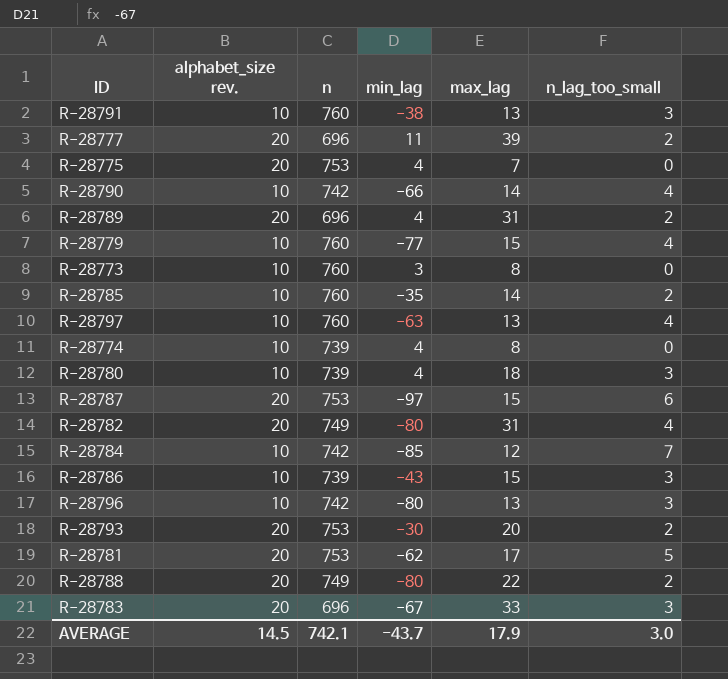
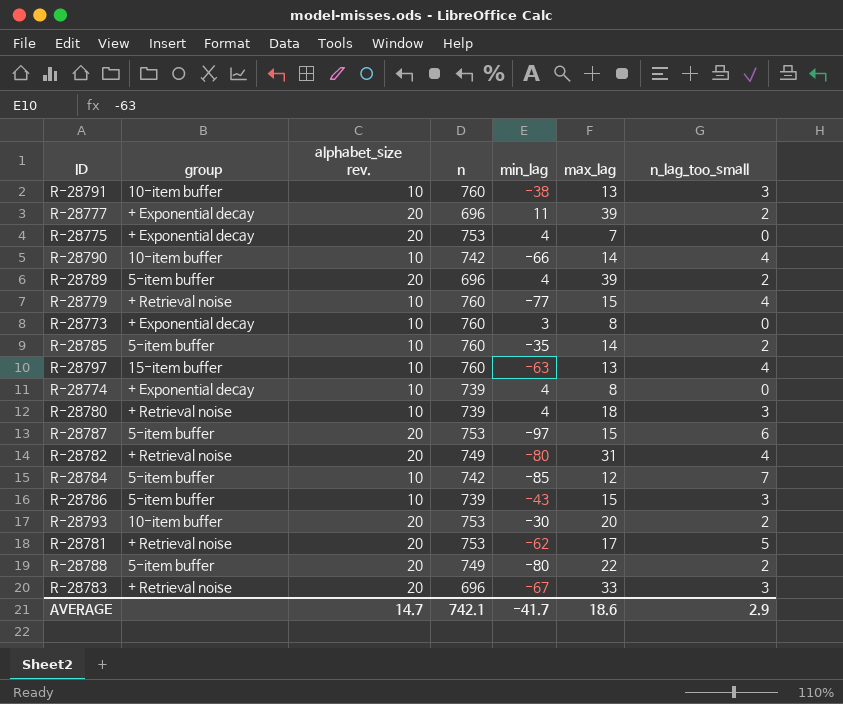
column group | position: none -> 2
row R-28796: 10 | 742 | -80 | 13 | 3 -> none
R-28789 | max_lag: 31 -> 39
AVERAGE | alphabet_size rev.: 14.5 -> 14.7
AVERAGE | min_lag: -43.7 -> -41.7
AVERAGE | max_lag: 17.9 -> 18.6
AVERAGE | n_lag_too_small: 3.0 -> 2.9

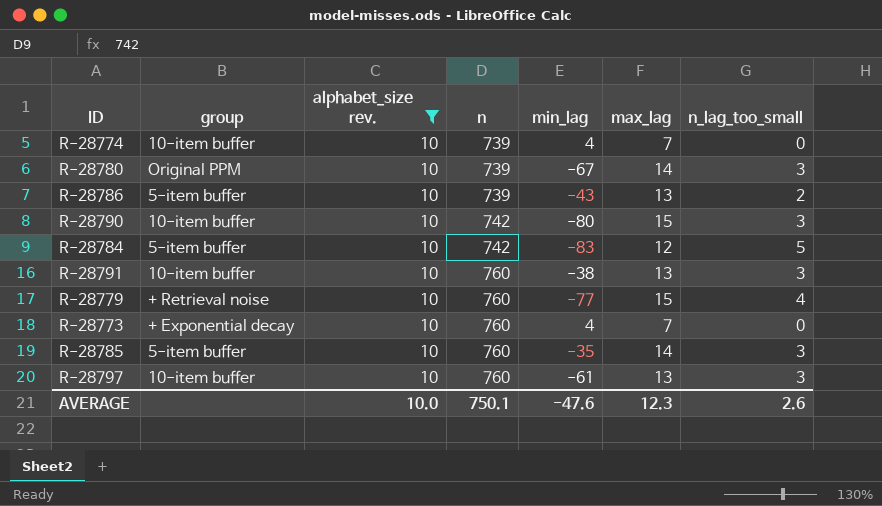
filter: none -> alphabet_size rev. = 10
row order: none -> n ascending
R-28774 | group: + Exponential decay -> 10-item buffer
R-28774 | max_lag: 8 -> 7
R-28780 | group: + Retrieval noise -> Original PPM
R-28780 | min_lag: 4 -> -67
R-28780 | max_lag: 18 -> 14
R-28786 | max_lag: 15 -> 13
R-28786 | n_lag_too_small: 3 -> 2
R-28790 | min_lag: -66 -> -80
R-28790 | max_lag: 14 -> 15
R-28790 | n_lag_too_small: 4 -> 3
R-28784 | min_lag: -85 -> -83
R-28784 | n_lag_too_small: 7 -> 5
R-28773 | min_lag: 3 -> 4
R-28773 | max_lag: 8 -> 7
R-28785 | n_lag_too_small: 2 -> 3
R-28797 | group: 15-item buffer -> 10-item buffer
R-28797 | min_lag: -63 -> -61
R-28797 | n_lag_too_small: 4 -> 3
AVERAGE | alphabet_size rev.: 14.7 -> 10.0
AVERAGE | n: 742.1 -> 750.1
AVERAGE | min_lag: -41.7 -> -47.6
AVERAGE | max_lag: 18.6 -> 12.3
AVERAGE | n_lag_too_small: 2.9 -> 2.6

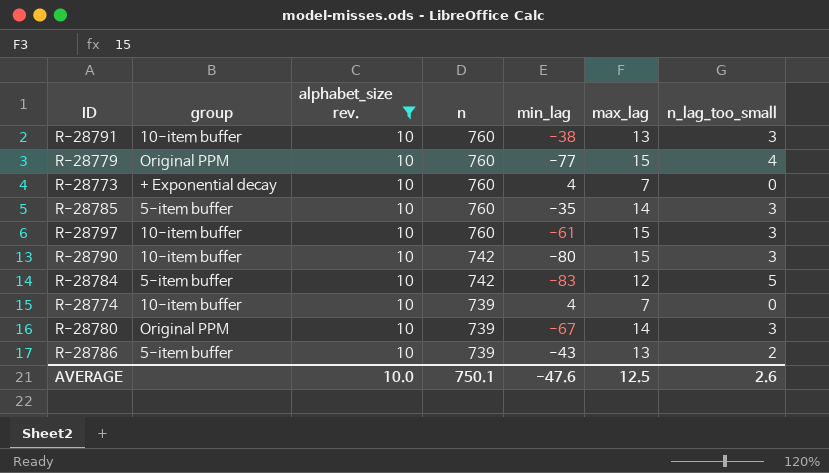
row order: n ascending -> n descending
R-28779 | group: + Retrieval noise -> Original PPM
R-28797 | max_lag: 13 -> 15
AVERAGE | max_lag: 12.3 -> 12.5

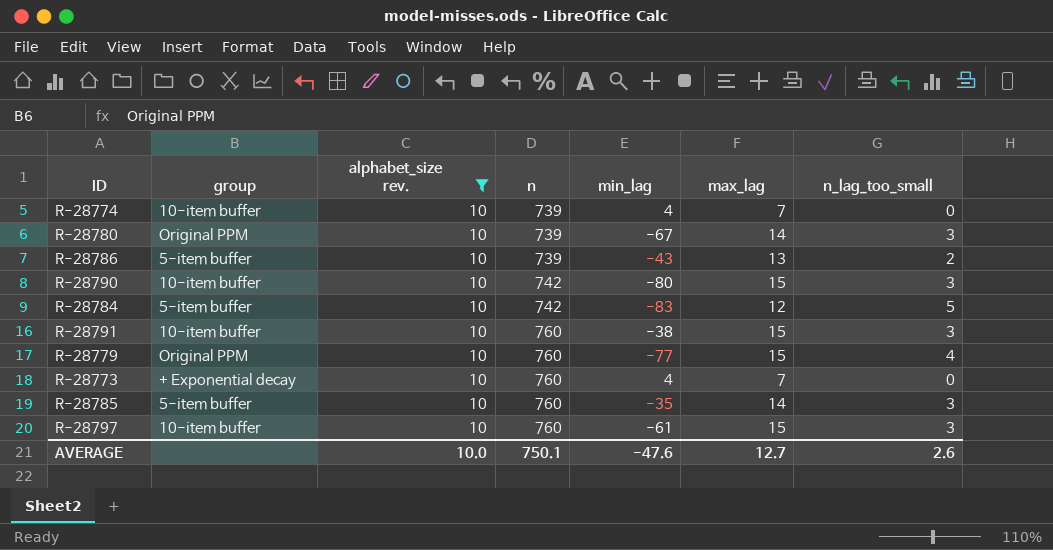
row order: n descending -> n ascending
R-28791 | max_lag: 13 -> 15
AVERAGE | max_lag: 12.5 -> 12.7

